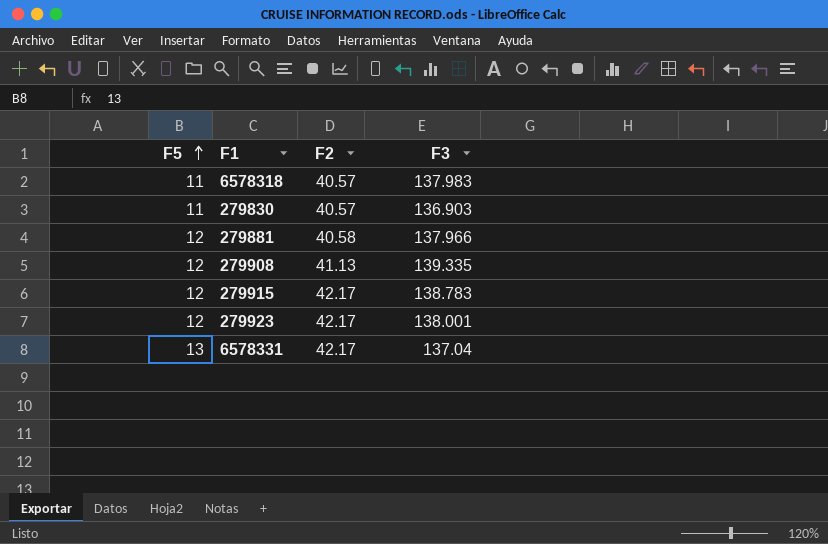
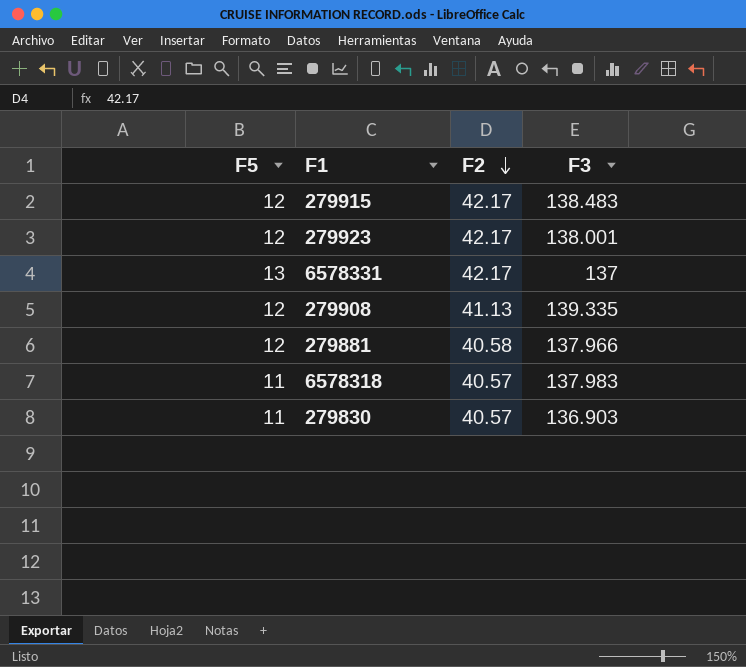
row order: F5 ascending -> F2 descending
279915 | F3: 138.783 -> 138.483
6578331 | F3: 137.04 -> 137

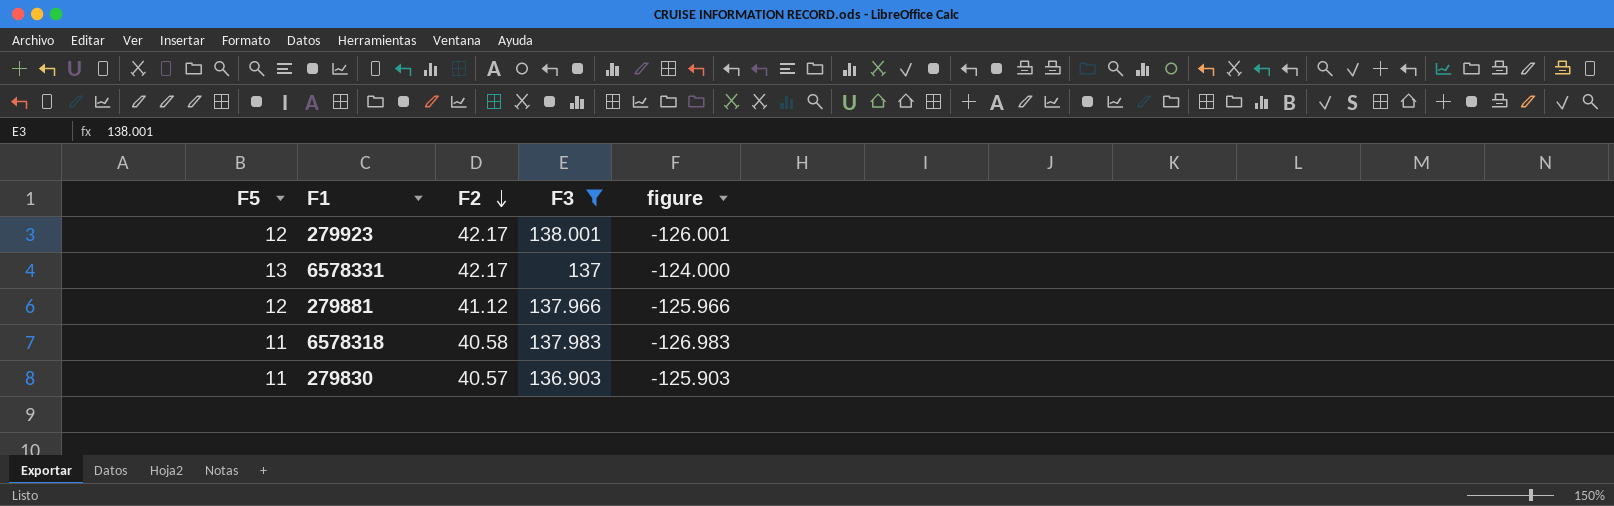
filter: none -> F3 <= 138.001
column figure | formula: none -> [F5] - [F3]
279881 | F2: 40.58 -> 41.12
6578318 | F2: 40.57 -> 40.58

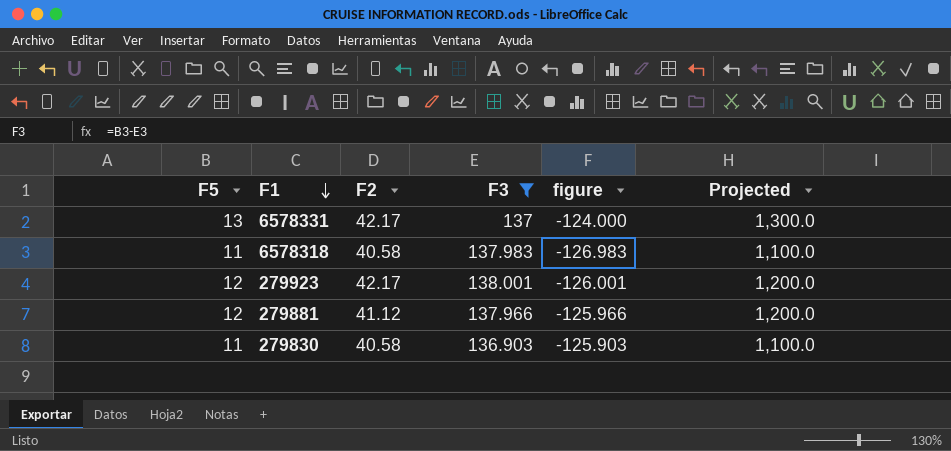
row order: F2 descending -> F1 descending
column Projected | formula: none -> [F5] * 100
279830 | F2: 40.57 -> 40.58

